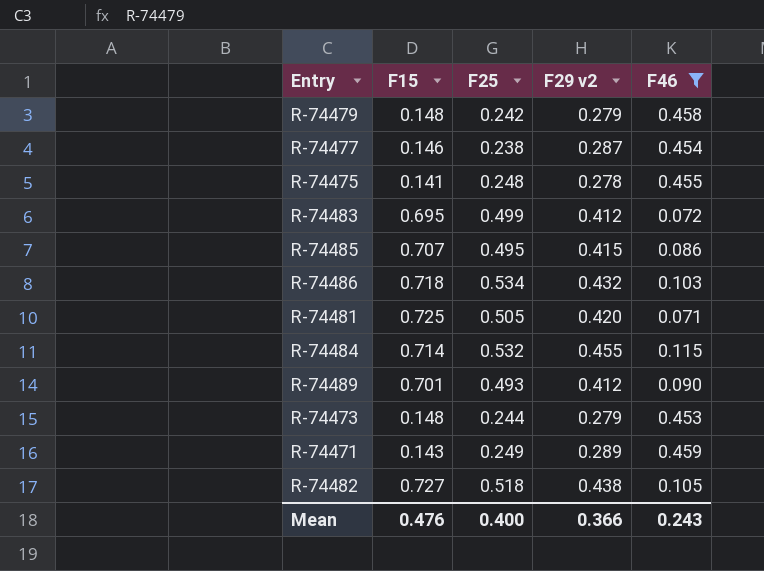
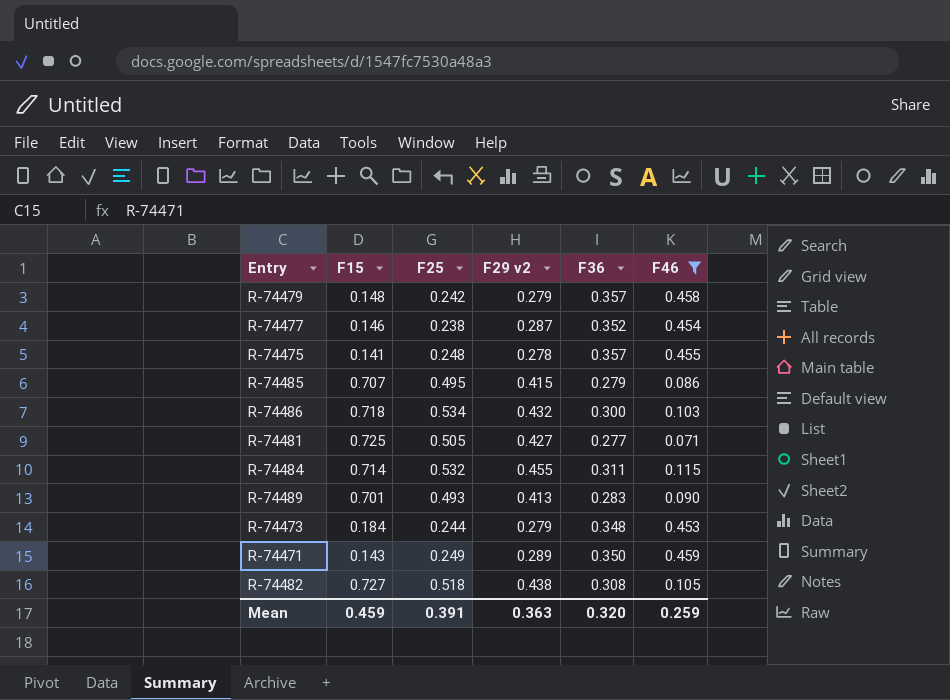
column F36 | position: none -> 5
row R-74483: 0.695 | 0.499 | 0.412 | 0.072 -> none
R-74481 | F29 v2: 0.420 -> 0.427
R-74489 | F29 v2: 0.412 -> 0.413
R-74473 | F15: 0.148 -> 0.184
Mean | F15: 0.476 -> 0.459
Mean | F25: 0.400 -> 0.391
Mean | F29 v2: 0.366 -> 0.363
Mean | F46: 0.243 -> 0.259

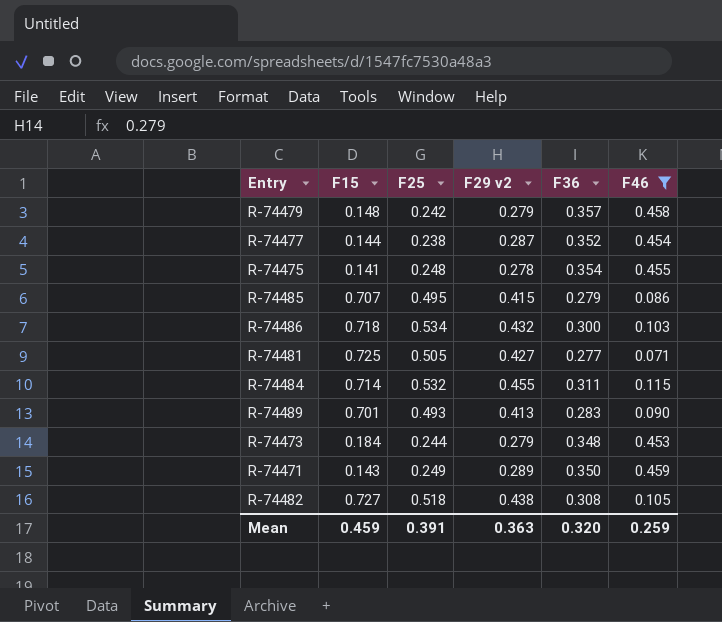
R-74477 | F15: 0.146 -> 0.144
R-74475 | F36: 0.357 -> 0.354

